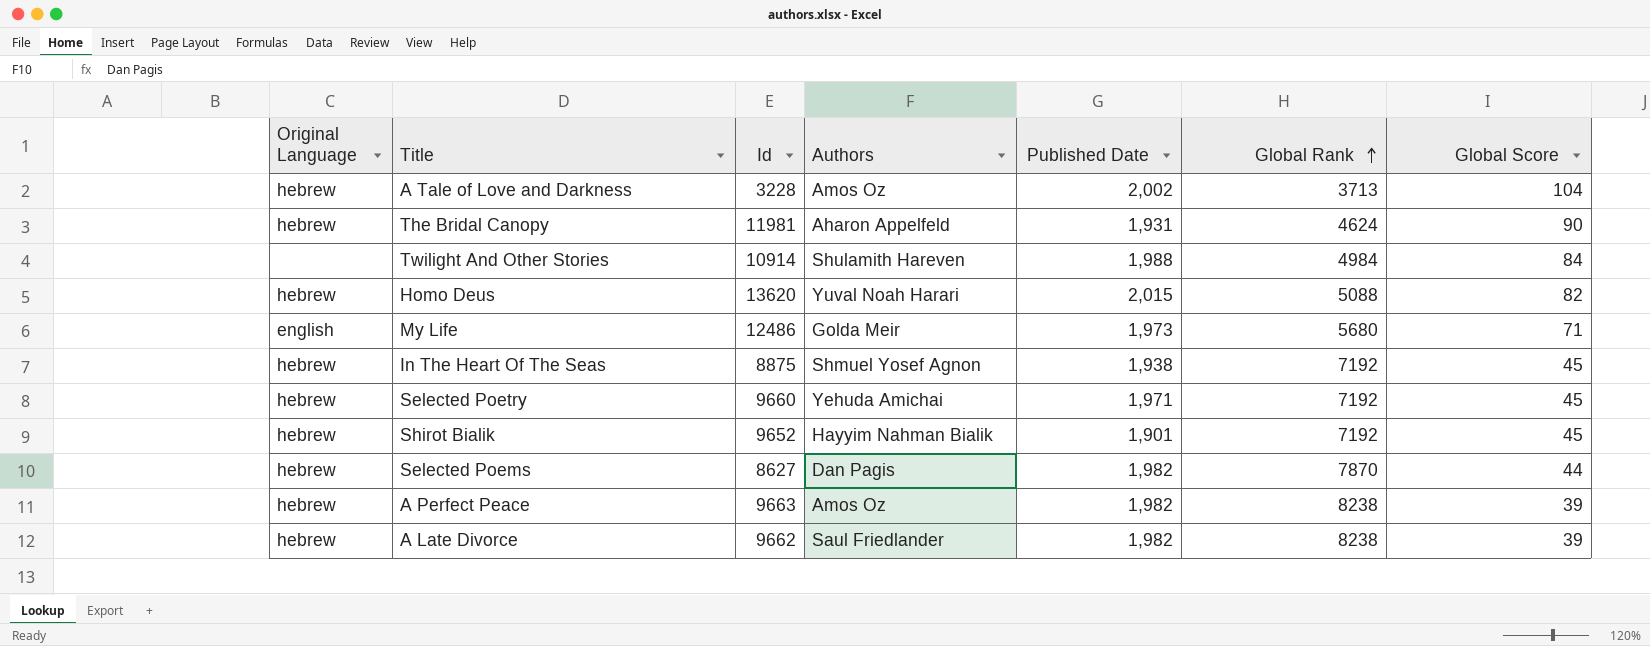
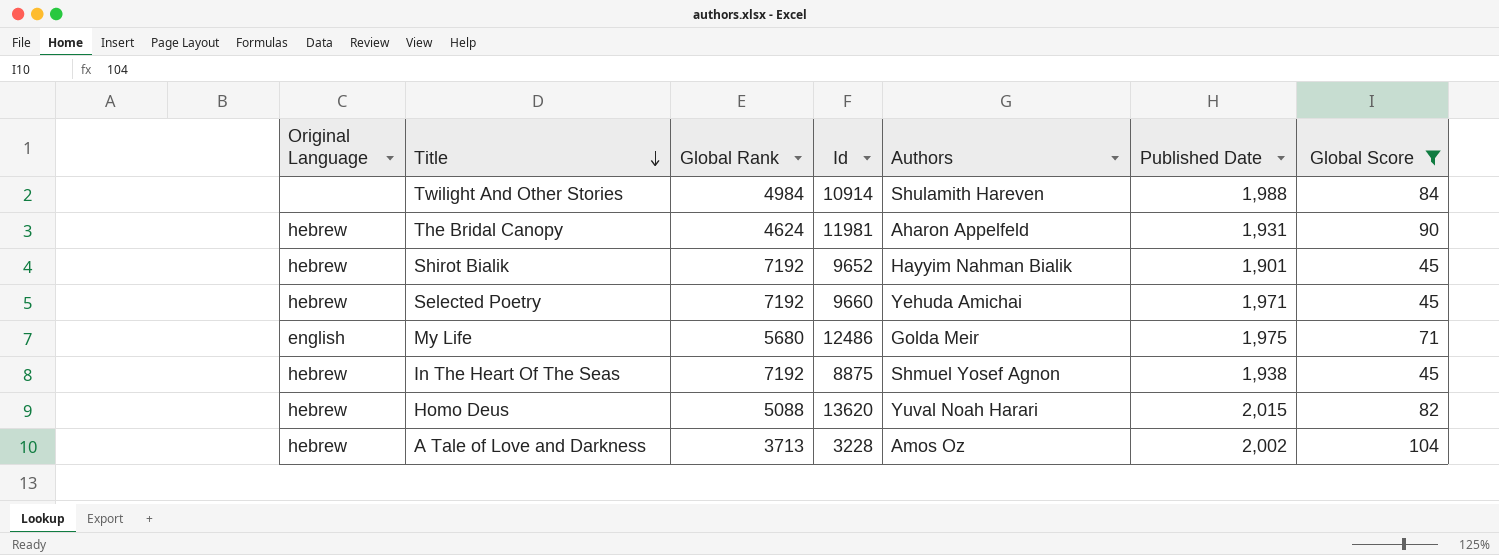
filter: none -> Global Score >= 45
row order: Global Rank ascending -> Title descending
column Global Rank | position: 6 -> 3
My Life | Published Date: 1,973 -> 1,975

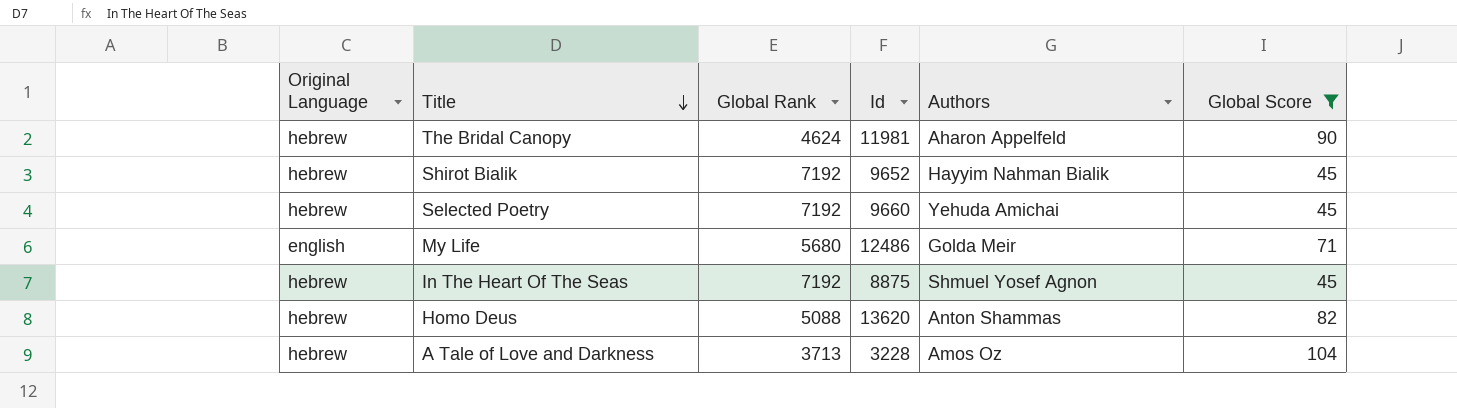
column Published Date | position: 6 -> none
row Twilight And Other Stories: none | 4984 | 10914 | Shulamith Hareven | 1,988 | 84 -> none
Homo Deus | Authors: Yuval Noah Harari -> Anton Shammas

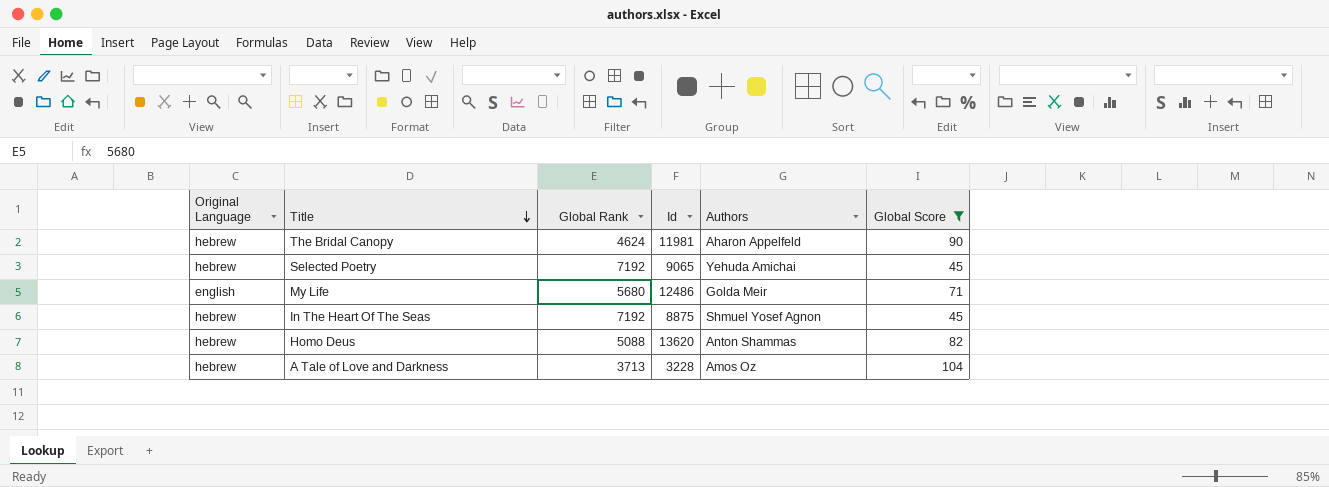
row Shirot Bialik: hebrew | 7192 | 9652 | Hayyim Nahman Bialik | 45 -> none
Selected Poetry | Id: 9660 -> 9065

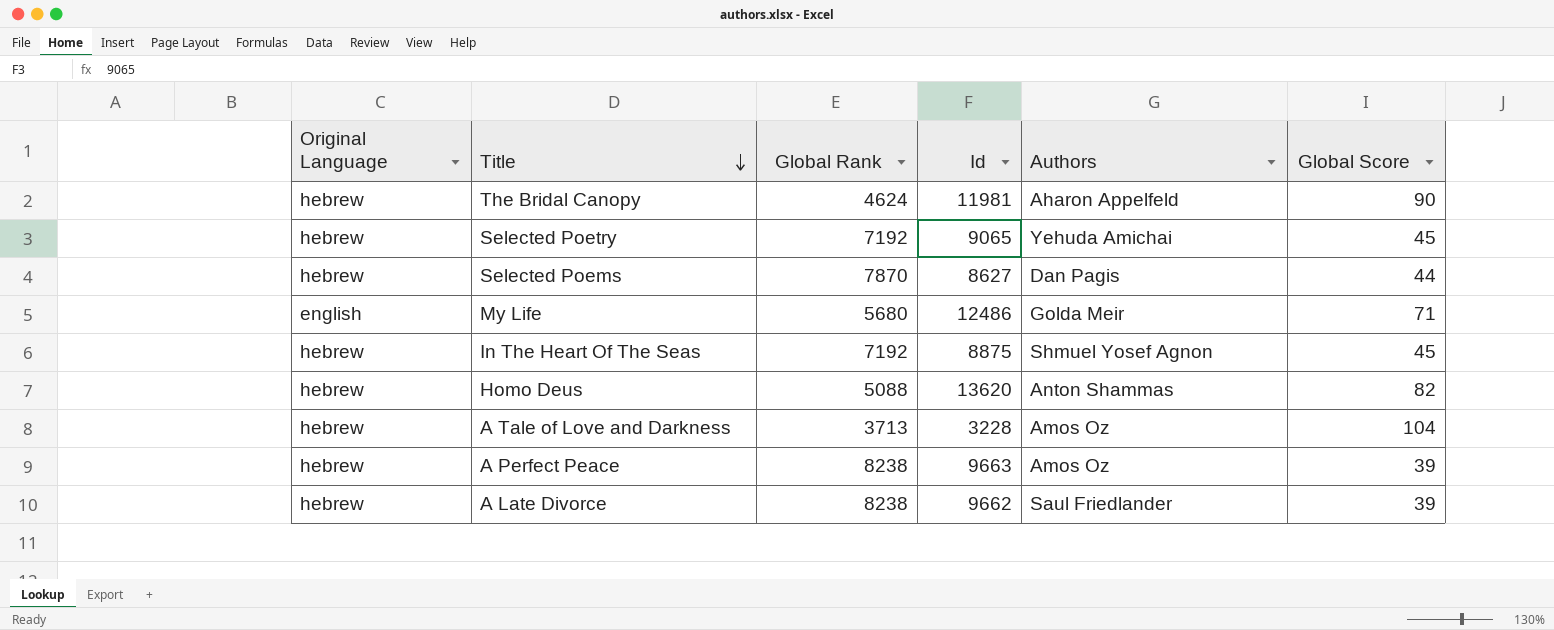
filter: Global Score >= 45 -> none

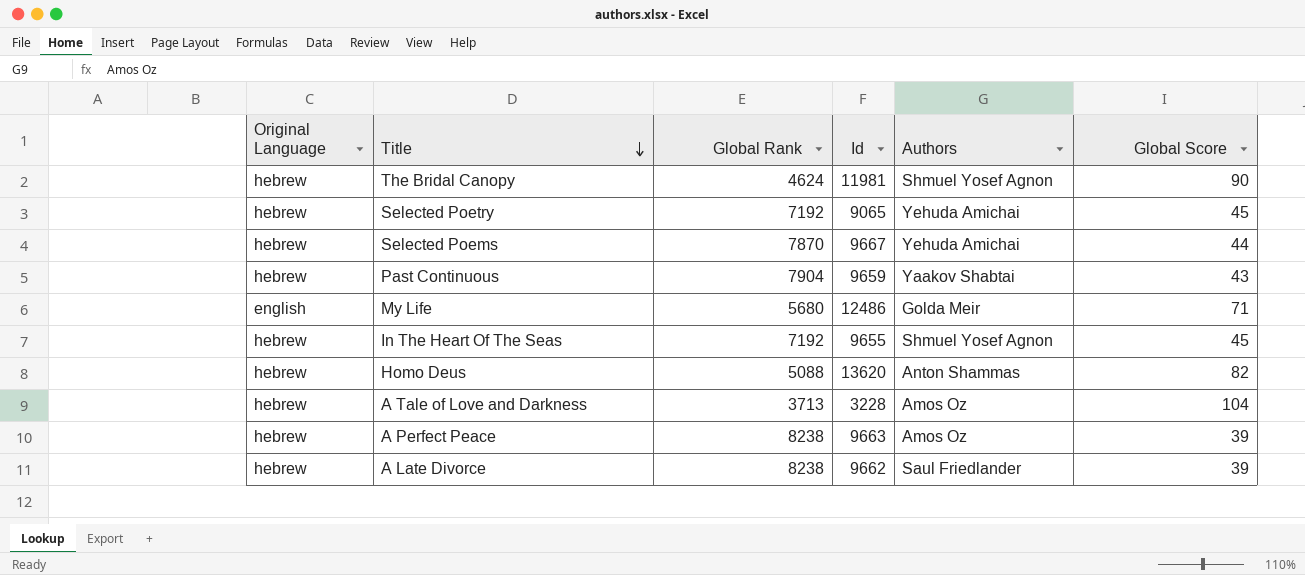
The Bridal Canopy | Authors: Aharon Appelfeld -> Shmuel Yosef Agnon
Selected Poems | Id: 8627 -> 9667
Selected Poems | Authors: Dan Pagis -> Yehuda Amichai
row Past Continuous: none -> hebrew | 7904 | 9659 | Yaakov Shabtai | 43
In The Heart Of The Seas | Id: 8875 -> 9655

